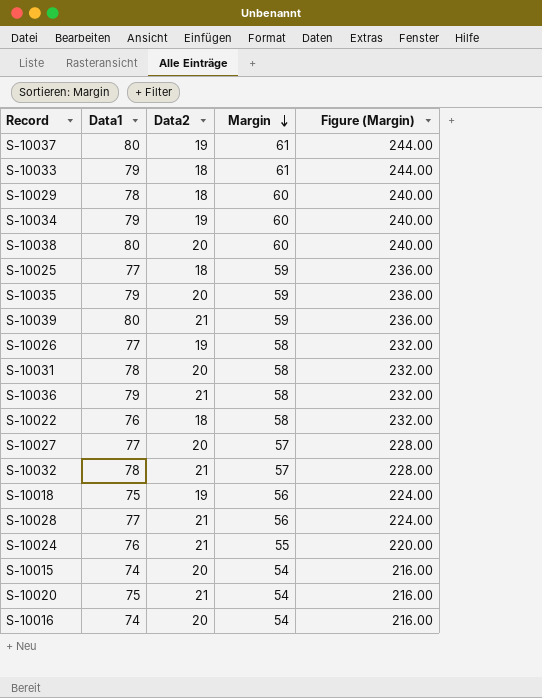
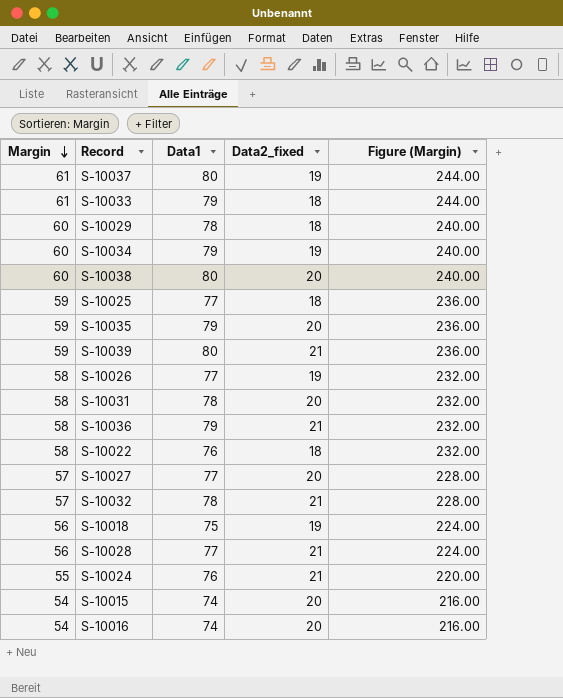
column Margin | position: 4 -> 1
column name: Data2 -> Data2_fixed
row S-10020: 75 | 21 | 54 | 216.00 -> none

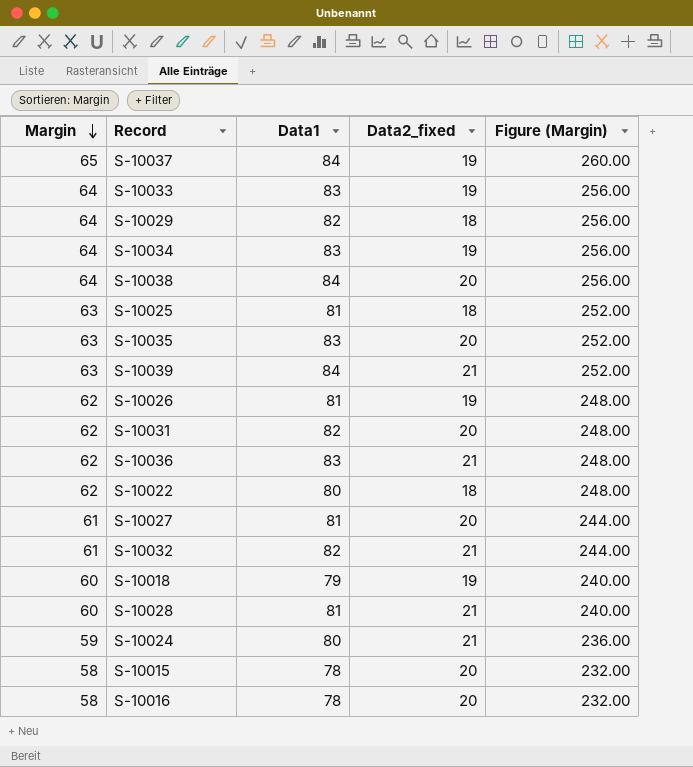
S-10037 | Margin: 61 -> 65
S-10037 | Data1: 80 -> 84
S-10037 | Figure (Margin): 244.00 -> 260.00
S-10033 | Margin: 61 -> 64
S-10033 | Data1: 79 -> 83
S-10033 | Data2_fixed: 18 -> 19
S-10033 | Figure (Margin): 244.00 -> 256.00
S-10029 | Margin: 60 -> 64
S-10029 | Data1: 78 -> 82
S-10029 | Figure (Margin): 240.00 -> 256.00
S-10034 | Margin: 60 -> 64
S-10034 | Data1: 79 -> 83
S-10034 | Figure (Margin): 240.00 -> 256.00
S-10038 | Margin: 60 -> 64
S-10038 | Data1: 80 -> 84
S-10038 | Figure (Margin): 240.00 -> 256.00
S-10025 | Margin: 59 -> 63
S-10025 | Data1: 77 -> 81
S-10025 | Figure (Margin): 236.00 -> 252.00
S-10035 | Margin: 59 -> 63
S-10035 | Data1: 79 -> 83
S-10035 | Figure (Margin): 236.00 -> 252.00
S-10039 | Margin: 59 -> 63
S-10039 | Data1: 80 -> 84
S-10039 | Figure (Margin): 236.00 -> 252.00
S-10026 | Margin: 58 -> 62
S-10026 | Data1: 77 -> 81
S-10026 | Figure (Margin): 232.00 -> 248.00
S-10031 | Margin: 58 -> 62
S-10031 | Data1: 78 -> 82
S-10031 | Figure (Margin): 232.00 -> 248.00
S-10036 | Margin: 58 -> 62
S-10036 | Data1: 79 -> 83
S-10036 | Figure (Margin): 232.00 -> 248.00
S-10022 | Margin: 58 -> 62
S-10022 | Data1: 76 -> 80
S-10022 | Figure (Margin): 232.00 -> 248.00
S-10027 | Margin: 57 -> 61
S-10027 | Data1: 77 -> 81
S-10027 | Figure (Margin): 228.00 -> 244.00
S-10032 | Margin: 57 -> 61
S-10032 | Data1: 78 -> 82
S-10032 | Figure (Margin): 228.00 -> 244.00
S-10018 | Margin: 56 -> 60
S-10018 | Data1: 75 -> 79
S-10018 | Figure (Margin): 224.00 -> 240.00
S-10028 | Margin: 56 -> 60
S-10028 | Data1: 77 -> 81
S-10028 | Figure (Margin): 224.00 -> 240.00
S-10024 | Margin: 55 -> 59
S-10024 | Data1: 76 -> 80
S-10024 | Figure (Margin): 220.00 -> 236.00
S-10015 | Margin: 54 -> 58
S-10015 | Data1: 74 -> 78
S-10015 | Figure (Margin): 216.00 -> 232.00
S-10016 | Margin: 54 -> 58
S-10016 | Data1: 74 -> 78
S-10016 | Figure (Margin): 216.00 -> 232.00

